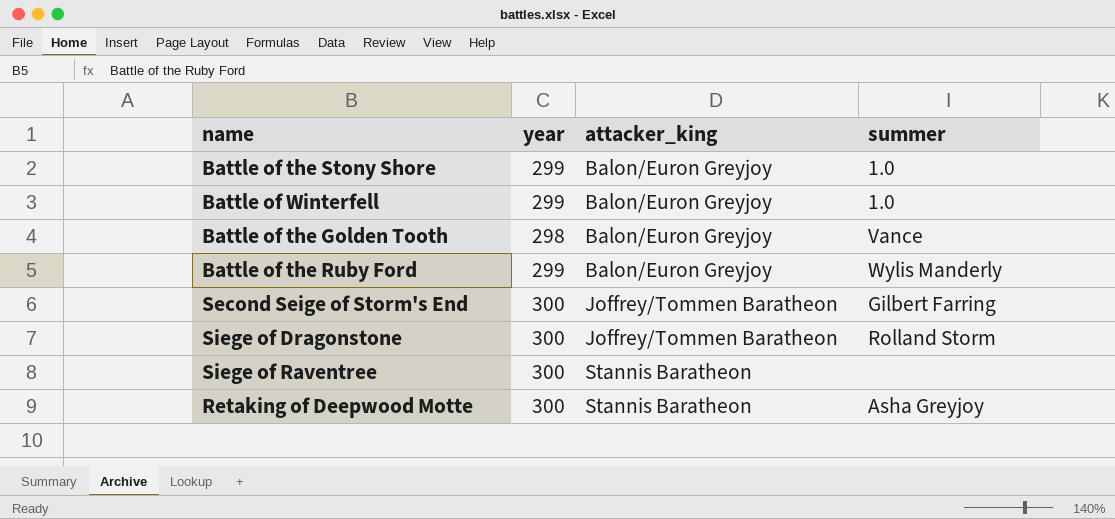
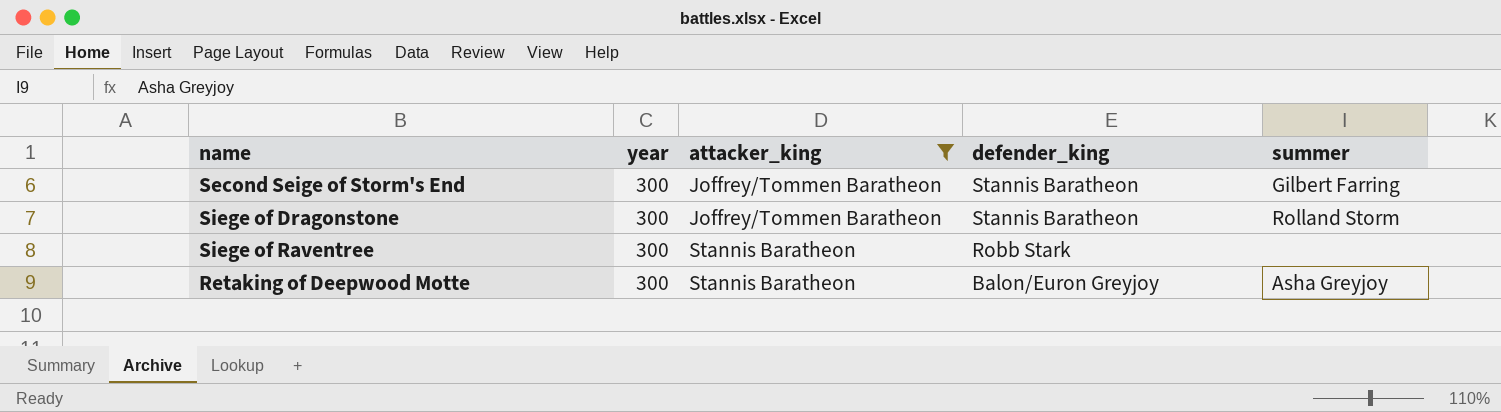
filter: none -> attacker_king != Balon/Euron Greyjoy
column defender_king | position: none -> 4

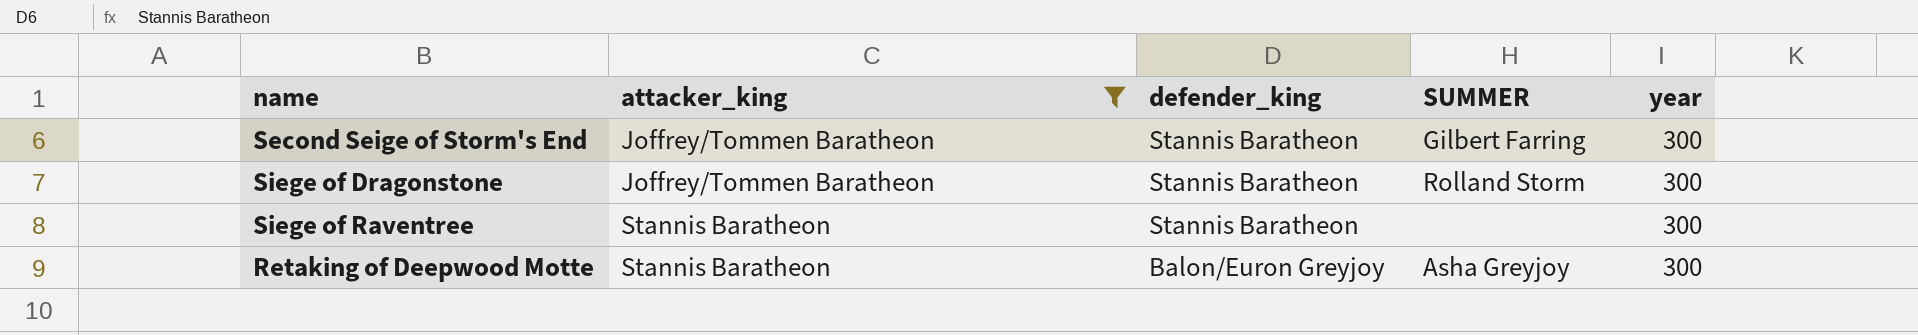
column name: summer -> SUMMER
column year | position: 2 -> 5
Siege of Raventree | defender_king: Robb Stark -> Stannis Baratheon

